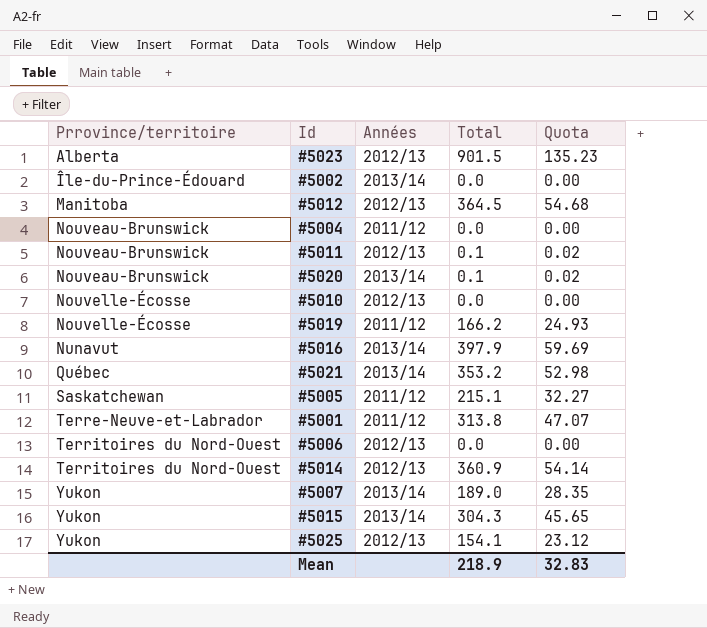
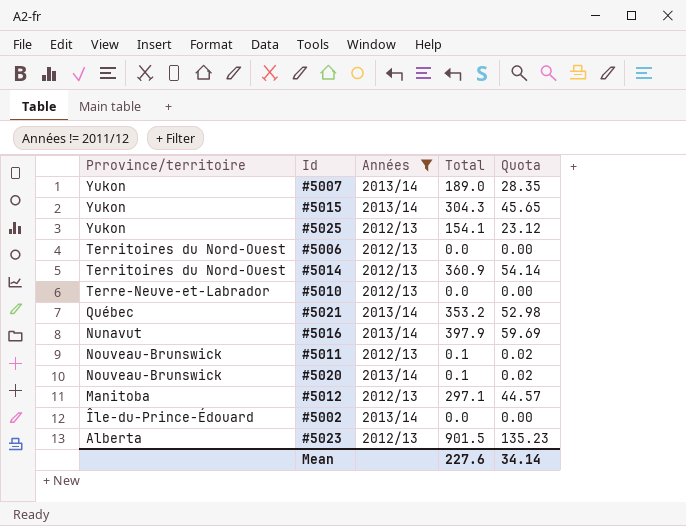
filter: none -> Années != 2011/12
row order: Prrovince/territoire ascending -> Prrovince/territoire descending
#5010 | Prrovince/territoire: Nouvelle-Écosse -> Terre-Neuve-et-Labrador
#5012 | Total: 364.5 -> 297.1
#5012 | Quota: 54.68 -> 44.57
Mean | Total: 218.9 -> 227.6
Mean | Quota: 32.83 -> 34.14

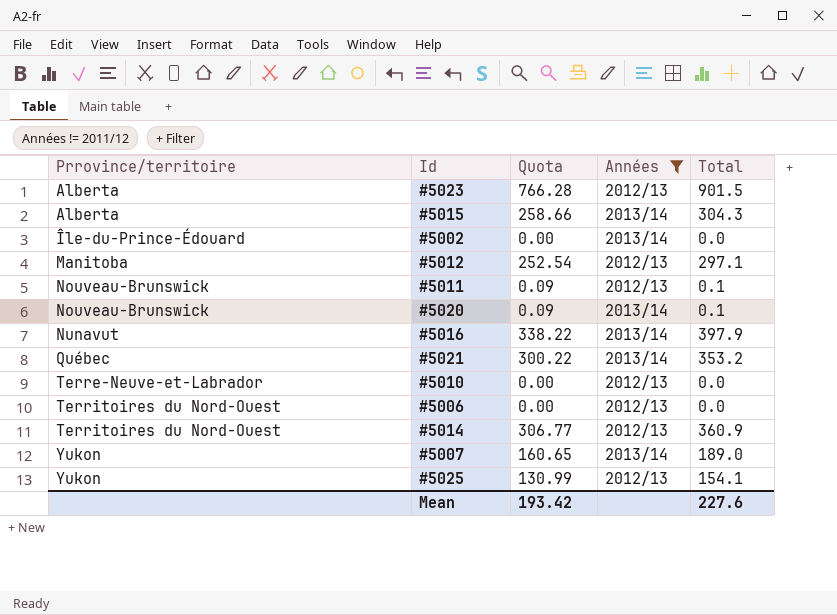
row order: Prrovince/territoire descending -> Prrovince/territoire ascending
column Quota | formula: [Total] * 0.15 -> [Total] * 0.85
column Quota | position: 5 -> 3
#5015 | Prrovince/territoire: Yukon -> Alberta
Mean | Quota: 34.14 -> 193.42

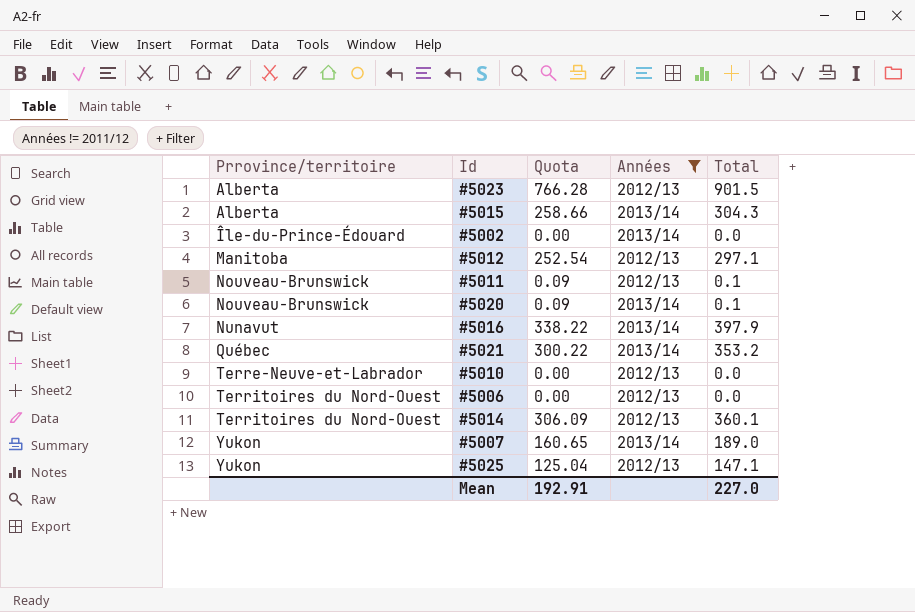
#5014 | Quota: 306.77 -> 306.09
#5014 | Total: 360.9 -> 360.1
#5025 | Quota: 130.99 -> 125.04
#5025 | Total: 154.1 -> 147.1
Mean | Quota: 193.42 -> 192.91
Mean | Total: 227.6 -> 227.0

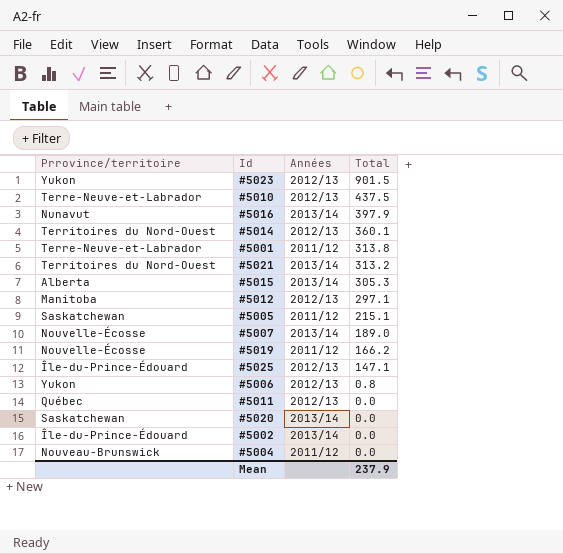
filter: Années != 2011/12 -> none
row order: Prrovince/territoire ascending -> Total descending
column Quota | formula: [Total] * 0.85 -> none
#5023 | Prrovince/territoire: Alberta -> Yukon
#5010 | Total: 0.0 -> 437.5
#5021 | Prrovince/territoire: Québec -> Territoires du Nord-Ouest
#5021 | Total: 353.2 -> 313.2
#5015 | Total: 304.3 -> 305.3
#5007 | Prrovince/territoire: Yukon -> Nouvelle-Écosse
#5025 | Prrovince/territoire: Yukon -> Île-du-Prince-Édouard
#5006 | Prrovince/territoire: Territoires du Nord-Ouest -> Yukon
#5006 | Total: 0.0 -> 0.8
#5011 | Prrovince/territoire: Nouveau-Brunswick -> Québec
#5011 | Total: 0.1 -> 0.0
#5020 | Prrovince/territoire: Nouveau-Brunswick -> Saskatchewan
#5020 | Total: 0.1 -> 0.0
Mean | Total: 227.0 -> 237.9

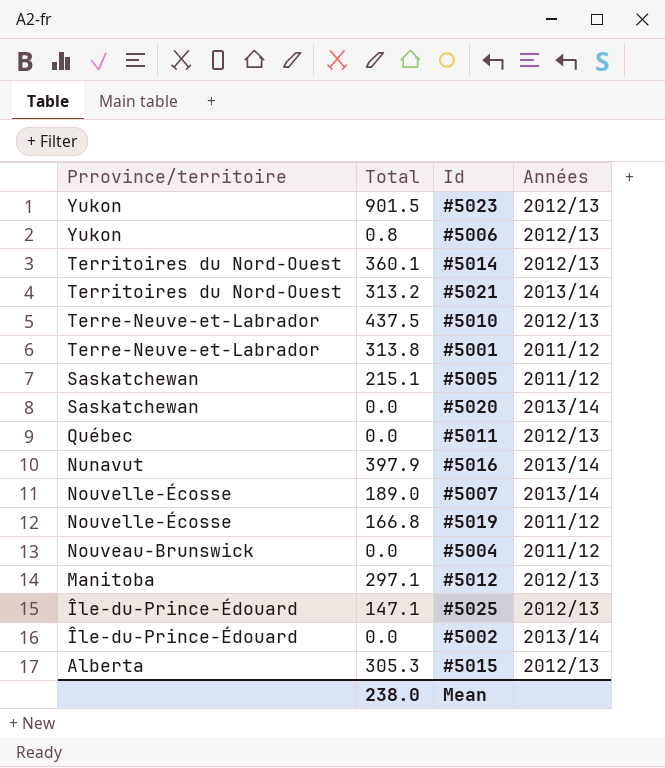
row order: Total descending -> Prrovince/territoire descending
column Total | position: 4 -> 2
#5019 | Total: 166.2 -> 166.8
#5015 | Années: 2013/14 -> 2012/13
Mean | Total: 237.9 -> 238.0

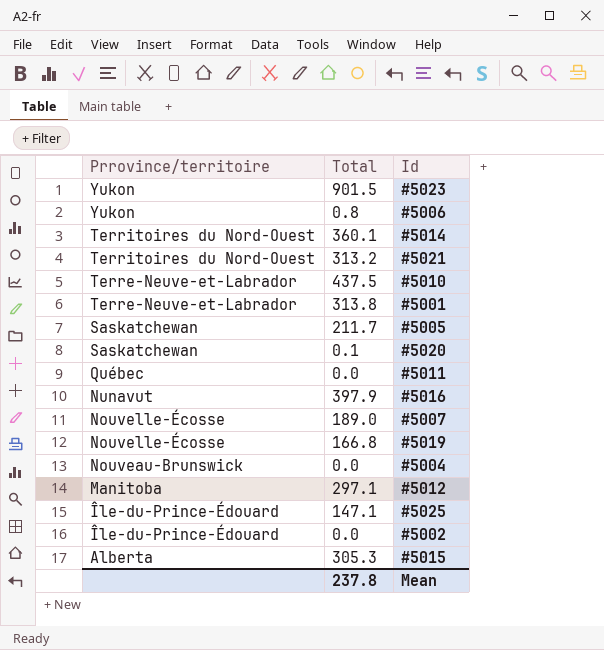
column Années | position: 4 -> none
#5005 | Total: 215.1 -> 211.7
#5020 | Total: 0.0 -> 0.1
Mean | Total: 238.0 -> 237.8

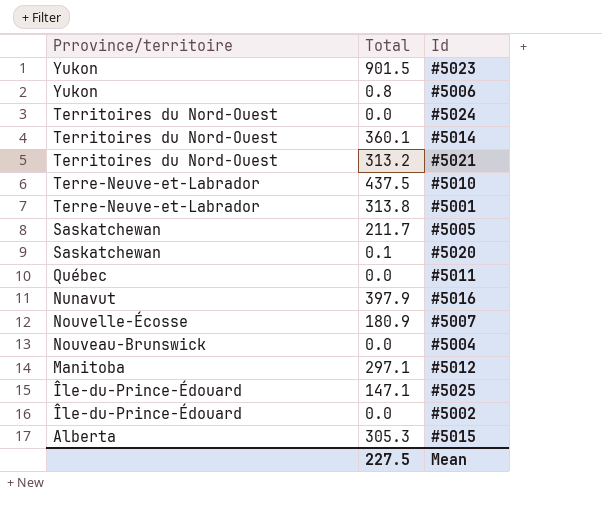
row #5019: Nouvelle-Écosse | 166.8 -> none
row #5024: none -> Territoires du Nord-Ouest | 0.0
#5007 | Total: 189.0 -> 180.9
Mean | Total: 237.8 -> 227.5

